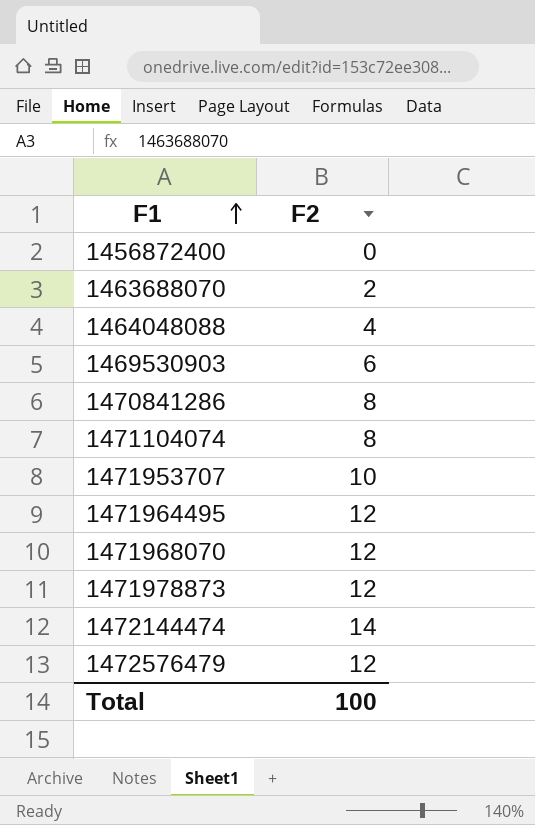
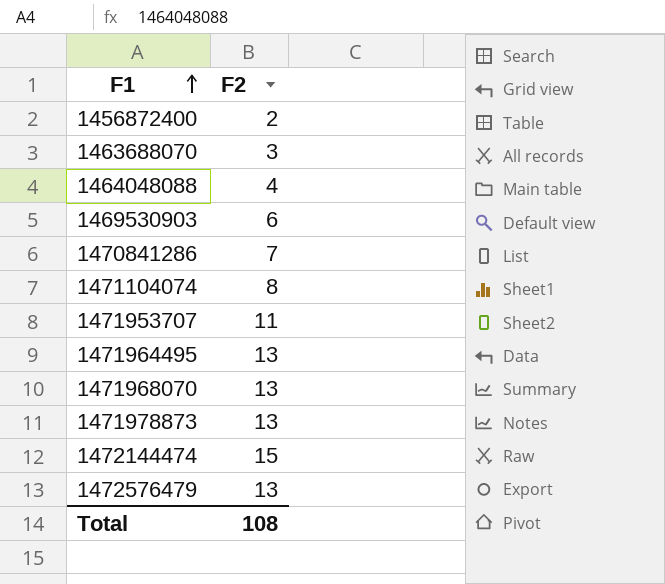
1456872400 | F2: 0 -> 2
1463688070 | F2: 2 -> 3
1470841286 | F2: 8 -> 7
1471953707 | F2: 10 -> 11
1471964495 | F2: 12 -> 13
1471968070 | F2: 12 -> 13
1471978873 | F2: 12 -> 13
1472144474 | F2: 14 -> 15
1472576479 | F2: 12 -> 13
Total | F2: 100 -> 108

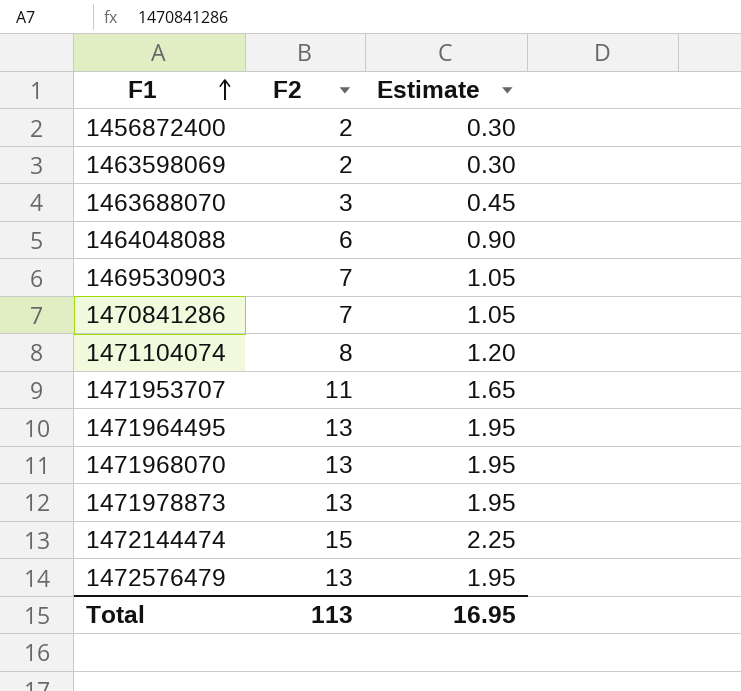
column Estimate | formula: none -> [F2] * 0.15
row 1463598069: none -> 2 | 0.30
1464048088 | F2: 4 -> 6
1469530903 | F2: 6 -> 7
Total | F2: 108 -> 113

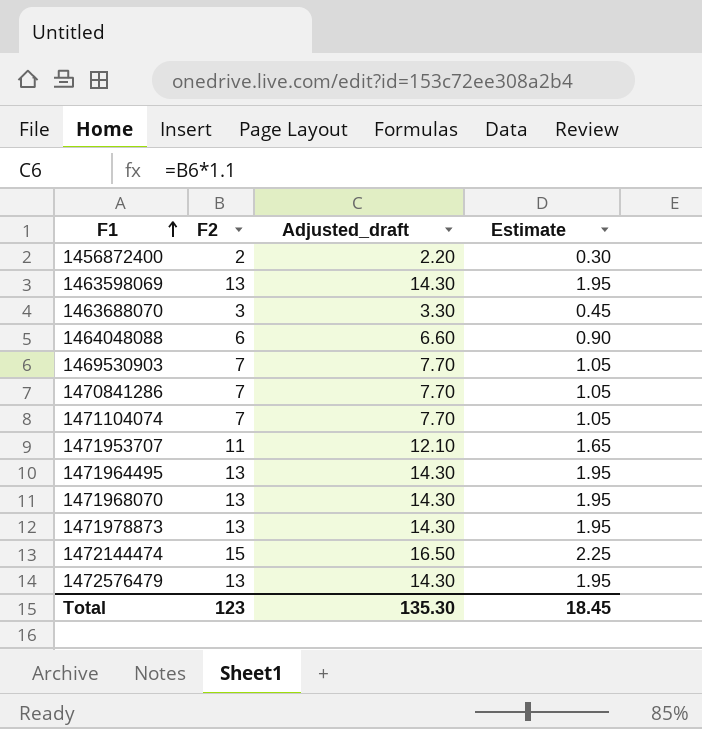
column Adjusted_draft | formula: none -> [F2] * 1.1
1463598069 | F2: 2 -> 13
1463598069 | Estimate: 0.30 -> 1.95
1471104074 | F2: 8 -> 7
1471104074 | Estimate: 1.20 -> 1.05
Total | F2: 113 -> 123
Total | Estimate: 16.95 -> 18.45

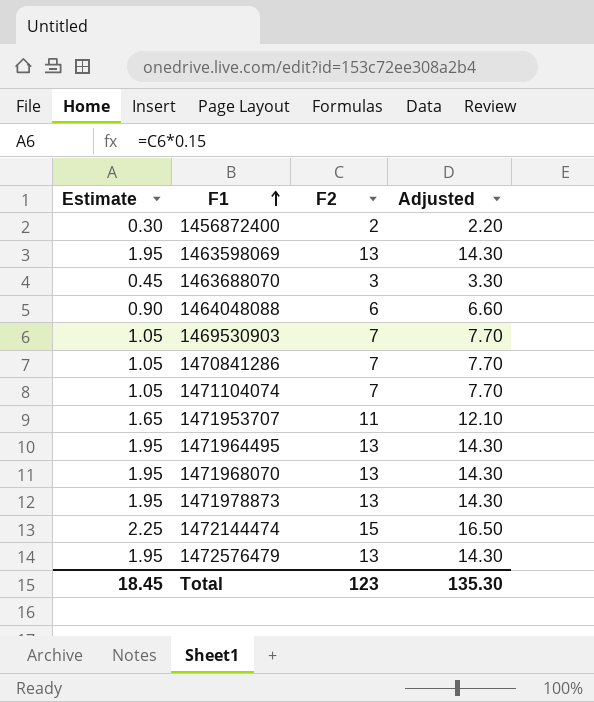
column Estimate | position: 4 -> 1
column name: Adjusted_draft -> Adjusted

